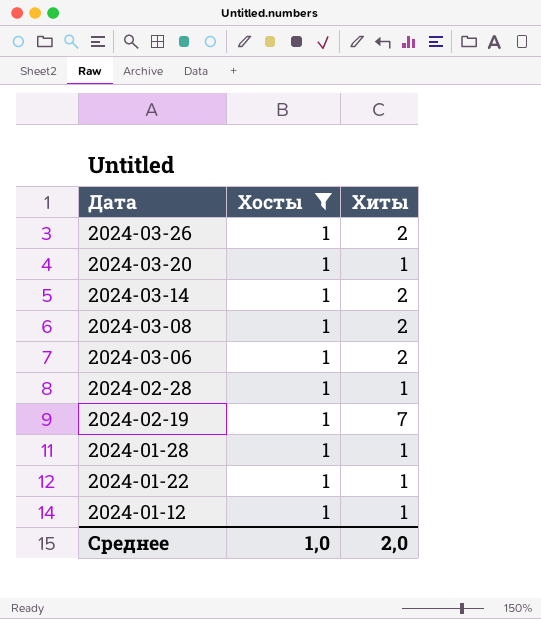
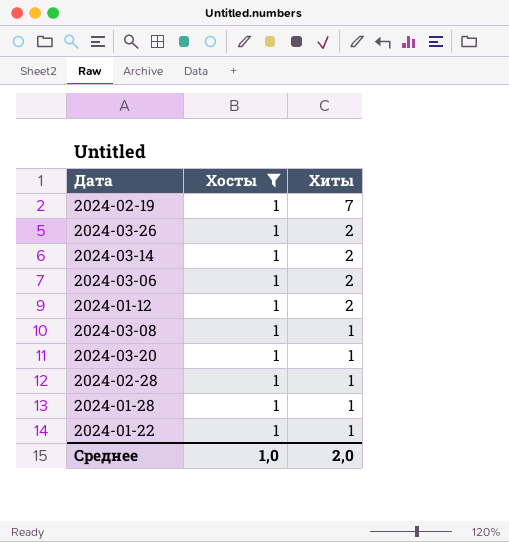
row order: Дата descending -> Хиты descending
2024-01-12 | Хиты: 1 -> 2
2024-03-08 | Хиты: 2 -> 1

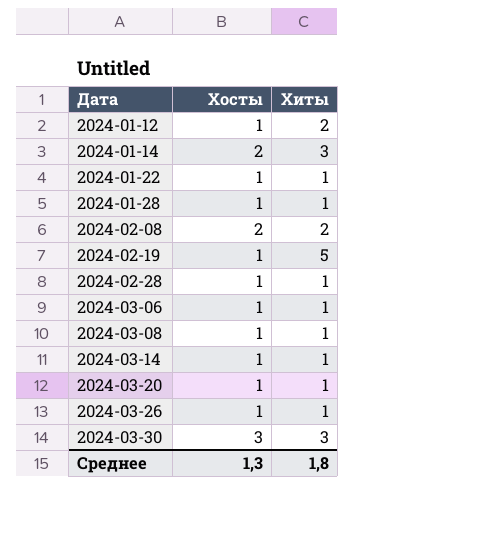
filter: Хосты = 1 -> none
row order: Хиты descending -> Дата ascending
2024-02-19 | Хиты: 7 -> 5
2024-03-06 | Хиты: 2 -> 1
2024-03-14 | Хиты: 2 -> 1
2024-03-26 | Хиты: 2 -> 1
Среднее | Хосты: 1,0 -> 1,3
Среднее | Хиты: 2,0 -> 1,8

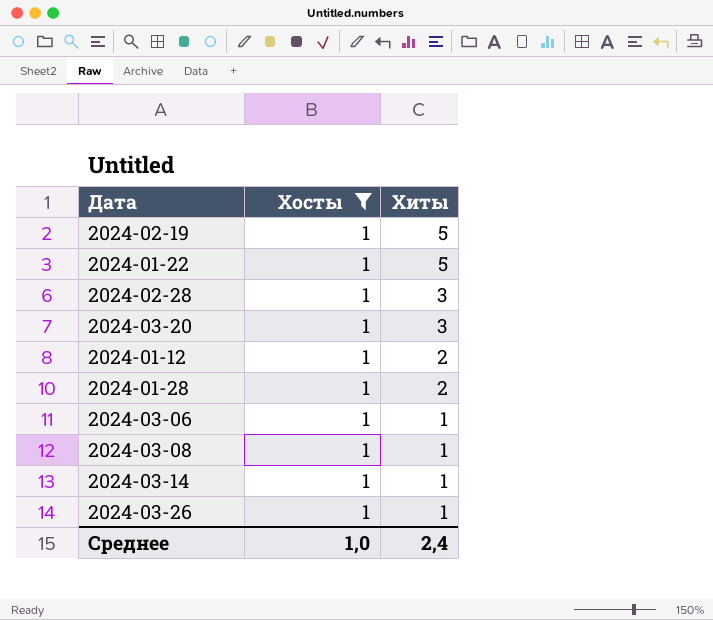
filter: none -> Хосты = 1
row order: Дата ascending -> Хиты descending
2024-01-22 | Хиты: 1 -> 5
2024-02-28 | Хиты: 1 -> 3
2024-03-20 | Хиты: 1 -> 3
2024-01-28 | Хиты: 1 -> 2
Среднее | Хосты: 1,3 -> 1,0
Среднее | Хиты: 1,8 -> 2,4

